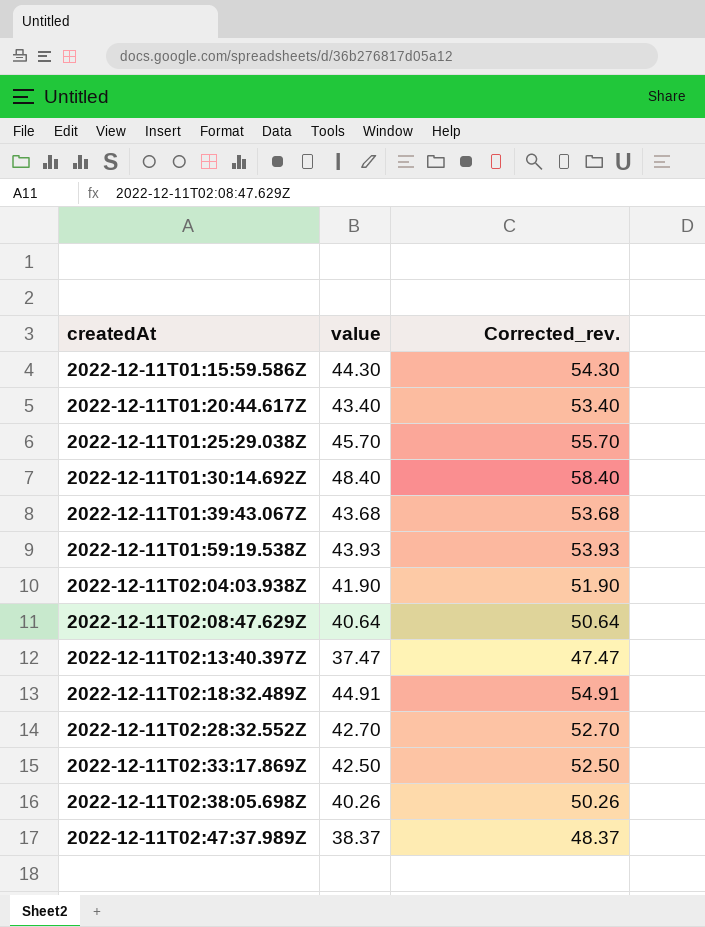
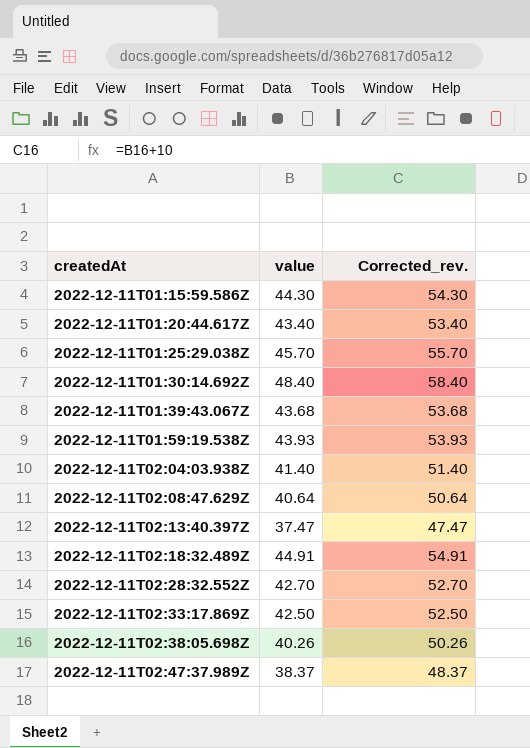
2022-12-11T02:04:03.938Z | value: 41.90 -> 41.40
2022-12-11T02:04:03.938Z | Corrected_rev.: 51.90 -> 51.40

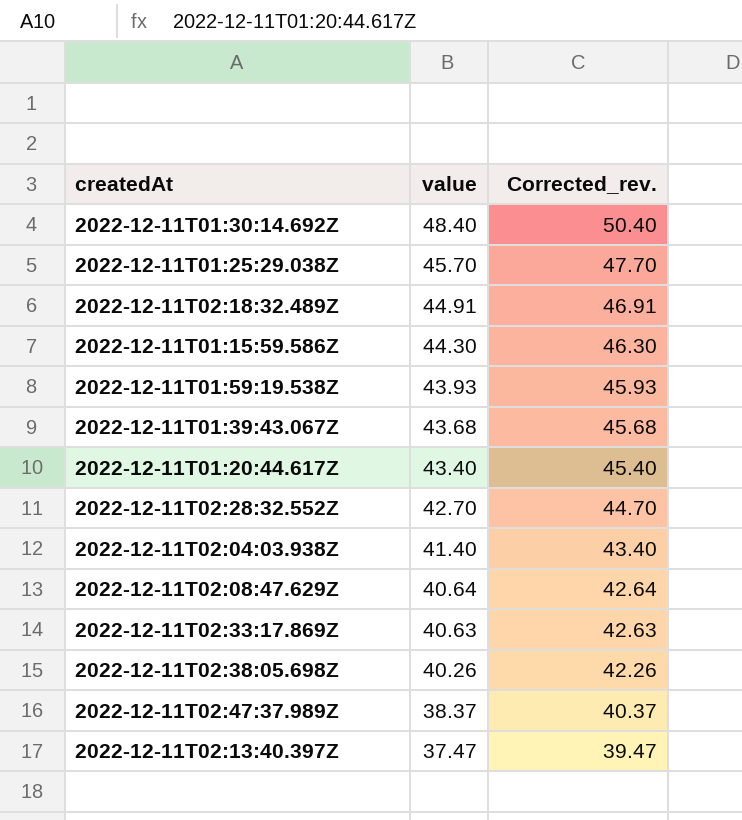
row order: createdAt ascending -> value descending
column Corrected_rev. | formula: [value] + 10 -> [value] + 2
2022-12-11T02:33:17.869Z | value: 42.50 -> 40.63

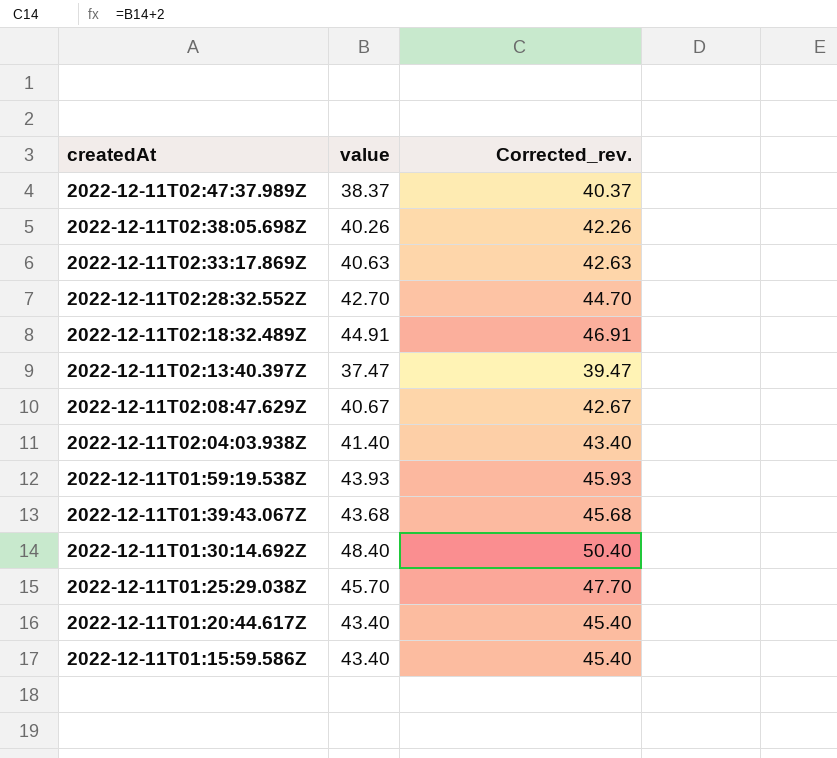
row order: value descending -> createdAt descending
2022-12-11T02:08:47.629Z | value: 40.64 -> 40.67
2022-12-11T02:08:47.629Z | Corrected_rev.: 42.64 -> 42.67
2022-12-11T01:15:59.586Z | value: 44.30 -> 43.40
2022-12-11T01:15:59.586Z | Corrected_rev.: 46.30 -> 45.40

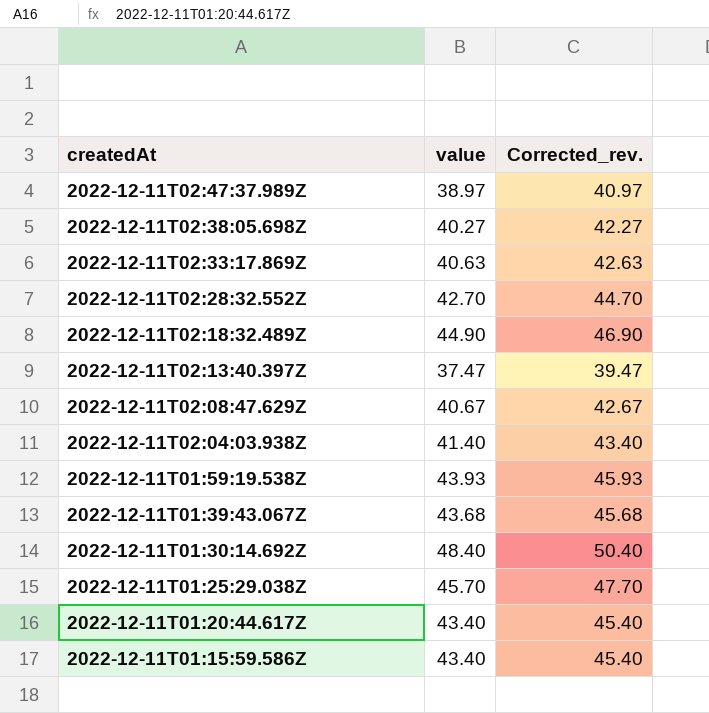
2022-12-11T02:47:37.989Z | value: 38.37 -> 38.97
2022-12-11T02:47:37.989Z | Corrected_rev.: 40.37 -> 40.97
2022-12-11T02:38:05.698Z | value: 40.26 -> 40.27
2022-12-11T02:38:05.698Z | Corrected_rev.: 42.26 -> 42.27
2022-12-11T02:18:32.489Z | value: 44.91 -> 44.90
2022-12-11T02:18:32.489Z | Corrected_rev.: 46.91 -> 46.90

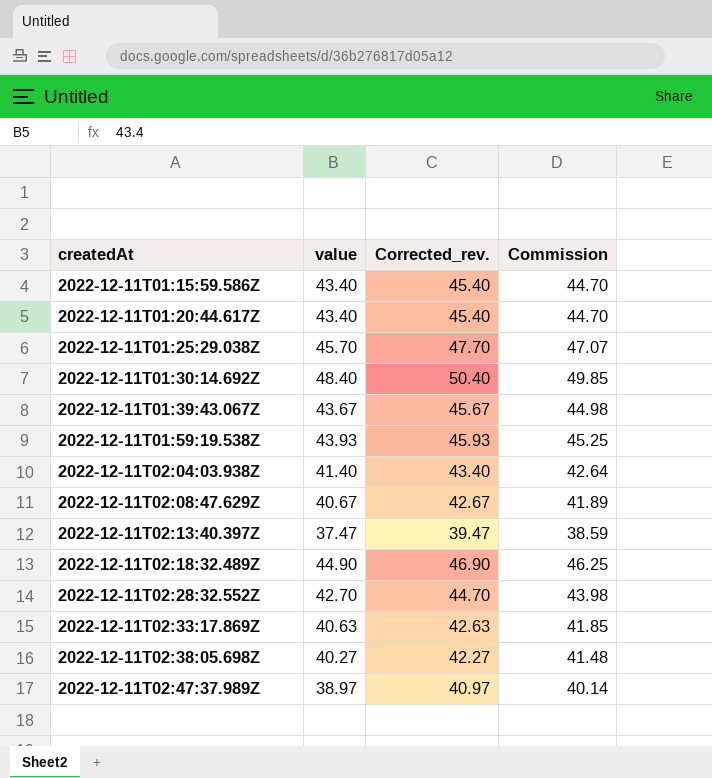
row order: createdAt descending -> createdAt ascending
column Commission | formula: none -> [value] * 1.03
2022-12-11T01:39:43.067Z | value: 43.68 -> 43.67
2022-12-11T01:39:43.067Z | Corrected_rev.: 45.68 -> 45.67

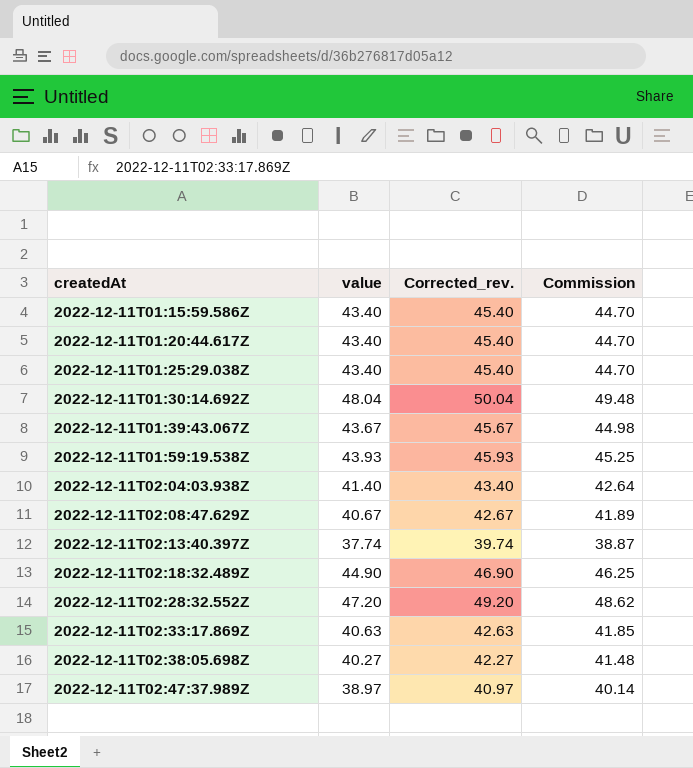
2022-12-11T01:25:29.038Z | value: 45.70 -> 43.40
2022-12-11T01:25:29.038Z | Corrected_rev.: 47.70 -> 45.40
2022-12-11T01:25:29.038Z | Commission: 47.07 -> 44.70
2022-12-11T01:30:14.692Z | value: 48.40 -> 48.04
2022-12-11T01:30:14.692Z | Corrected_rev.: 50.40 -> 50.04
2022-12-11T01:30:14.692Z | Commission: 49.85 -> 49.48
2022-12-11T02:13:40.397Z | value: 37.47 -> 37.74
2022-12-11T02:13:40.397Z | Corrected_rev.: 39.47 -> 39.74
2022-12-11T02:13:40.397Z | Commission: 38.59 -> 38.87
2022-12-11T02:28:32.552Z | value: 42.70 -> 47.20
2022-12-11T02:28:32.552Z | Corrected_rev.: 44.70 -> 49.20
2022-12-11T02:28:32.552Z | Commission: 43.98 -> 48.62

